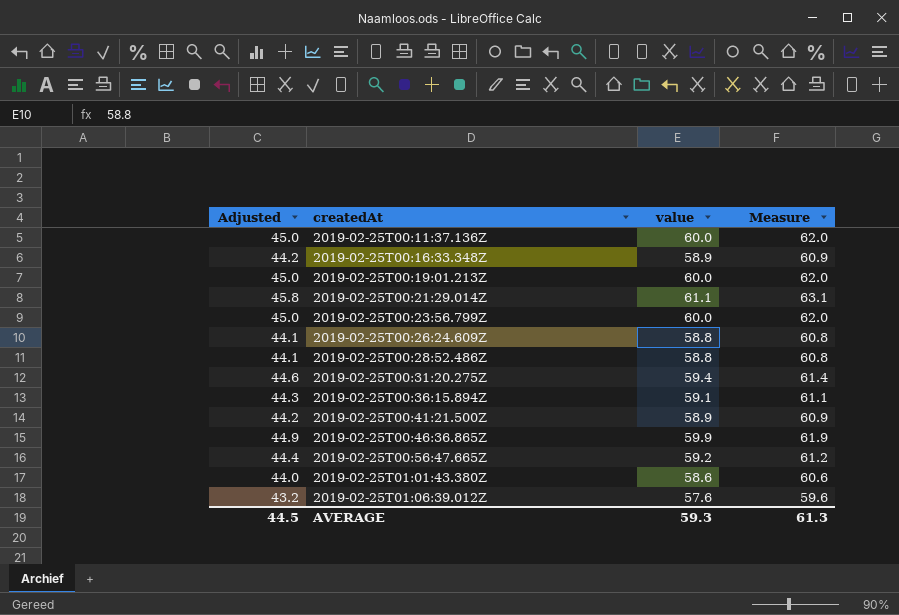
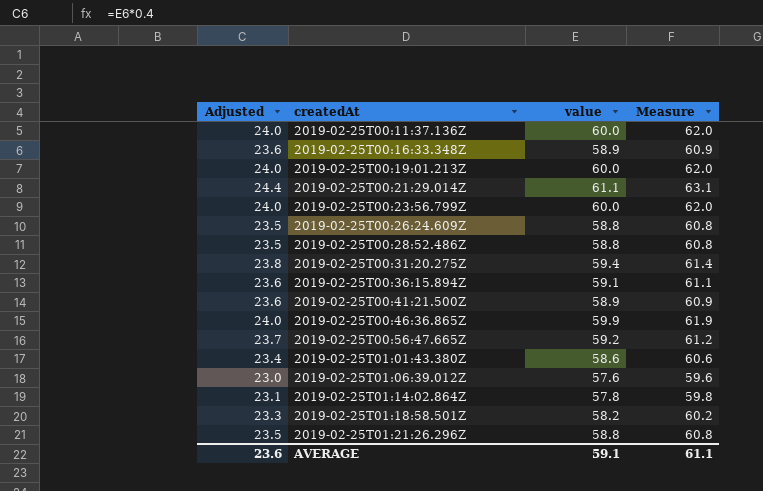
column Adjusted | formula: [value] * 0.75 -> [value] * 0.4
row 2019-02-25T01:14:02.864Z: none -> 23.1 | 57.8 | 59.8
row 2019-02-25T01:18:58.501Z: none -> 23.3 | 58.2 | 60.2
row 2019-02-25T01:21:26.296Z: none -> 23.5 | 58.8 | 60.8
AVERAGE | Adjusted: 44.5 -> 23.6
AVERAGE | value: 59.3 -> 59.1
AVERAGE | Measure: 61.3 -> 61.1

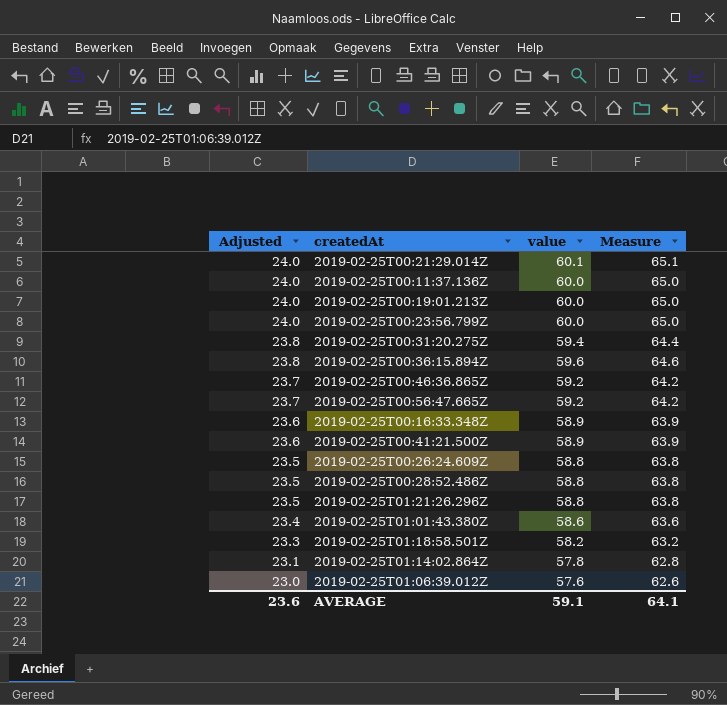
row order: createdAt ascending -> Adjusted descending
column Measure | formula: [value] + 2 -> [value] + 5
2019-02-25T00:21:29.014Z | Adjusted: 24.4 -> 24.0
2019-02-25T00:21:29.014Z | value: 61.1 -> 60.1
2019-02-25T00:36:15.894Z | Adjusted: 23.6 -> 23.8
2019-02-25T00:36:15.894Z | value: 59.1 -> 59.6
2019-02-25T00:46:36.865Z | Adjusted: 24.0 -> 23.7
2019-02-25T00:46:36.865Z | value: 59.9 -> 59.2
AVERAGE | Measure: 61.1 -> 64.1

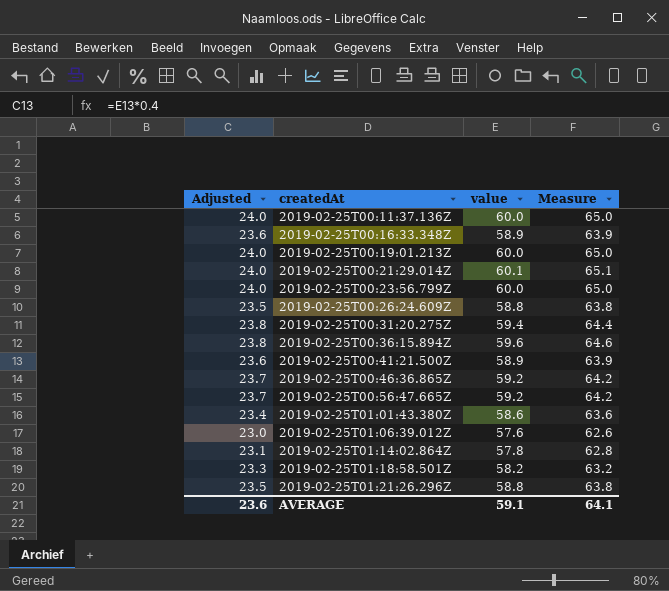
row order: Adjusted descending -> createdAt ascending
row 2019-02-25T00:28:52.486Z: 23.5 | 58.8 | 63.8 -> none

